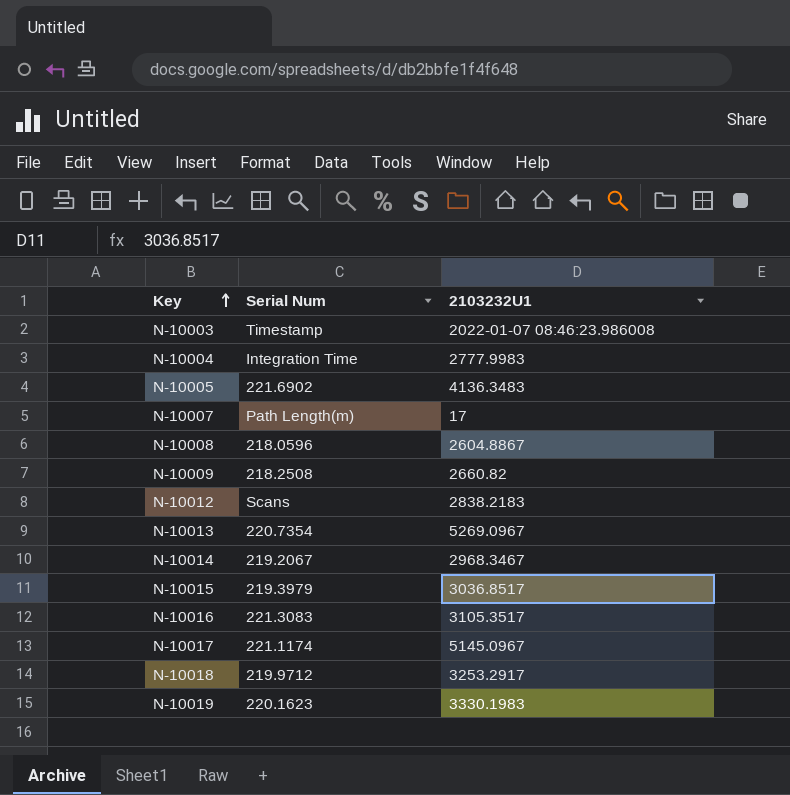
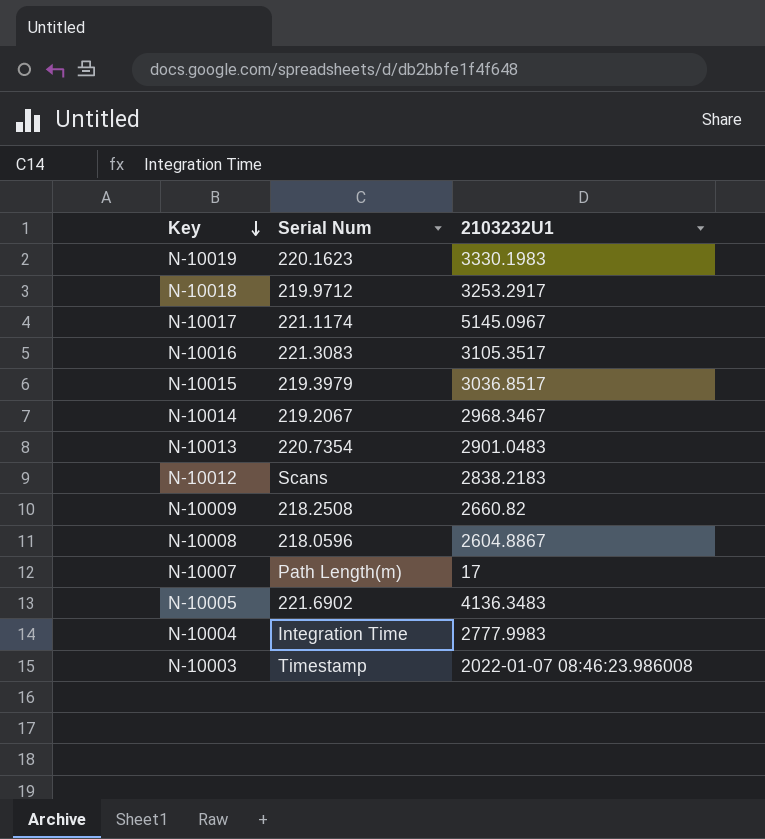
row order: Key ascending -> Key descending
N-10013 | 2103232U1: 5269.0967 -> 2901.0483

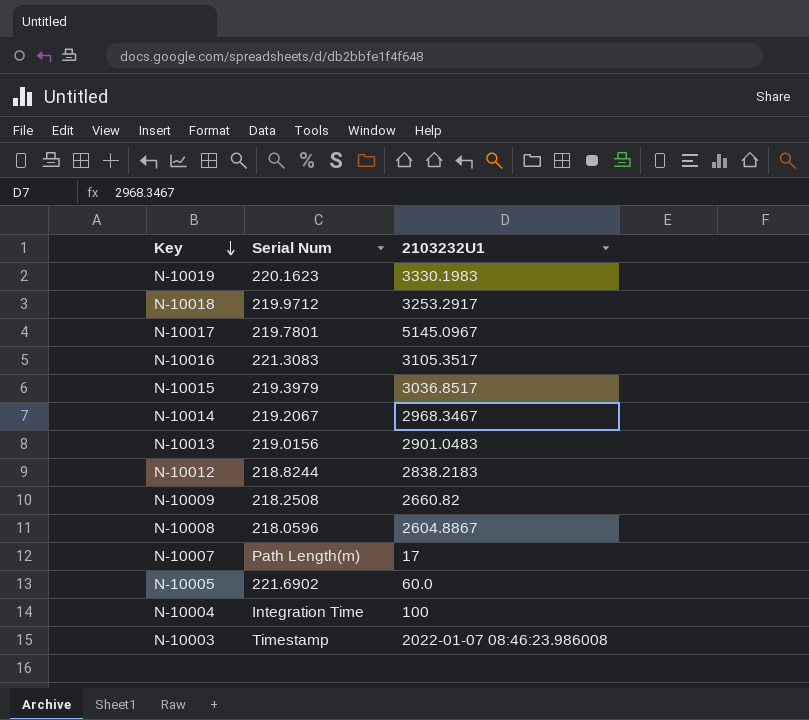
N-10017 | Serial Num: 221.1174 -> 219.7801
N-10013 | Serial Num: 220.7354 -> 219.0156
N-10012 | Serial Num: Scans -> 218.8244
N-10005 | 2103232U1: 4136.3483 -> 60.0
N-10004 | 2103232U1: 2777.9983 -> 100

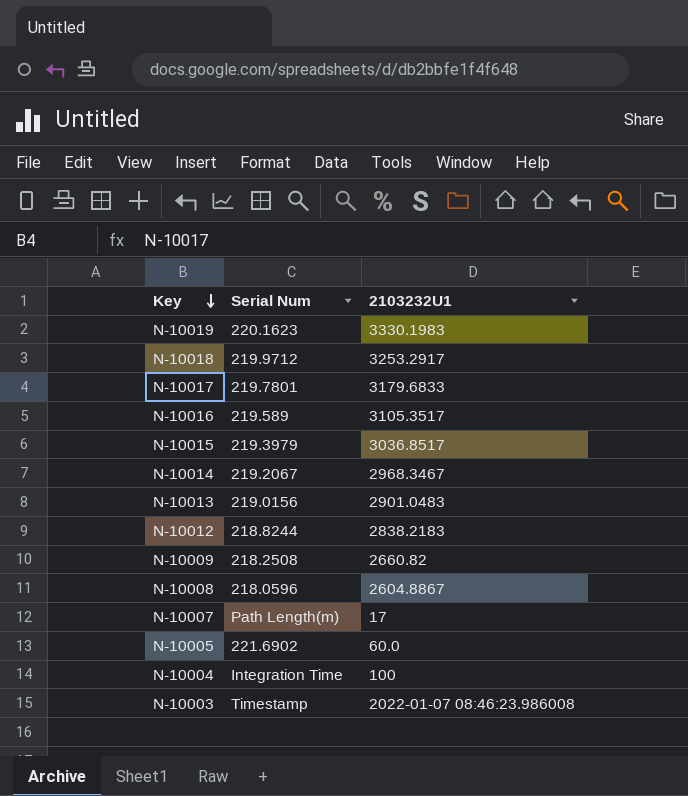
N-10017 | 2103232U1: 5145.0967 -> 3179.6833
N-10016 | Serial Num: 221.3083 -> 219.589

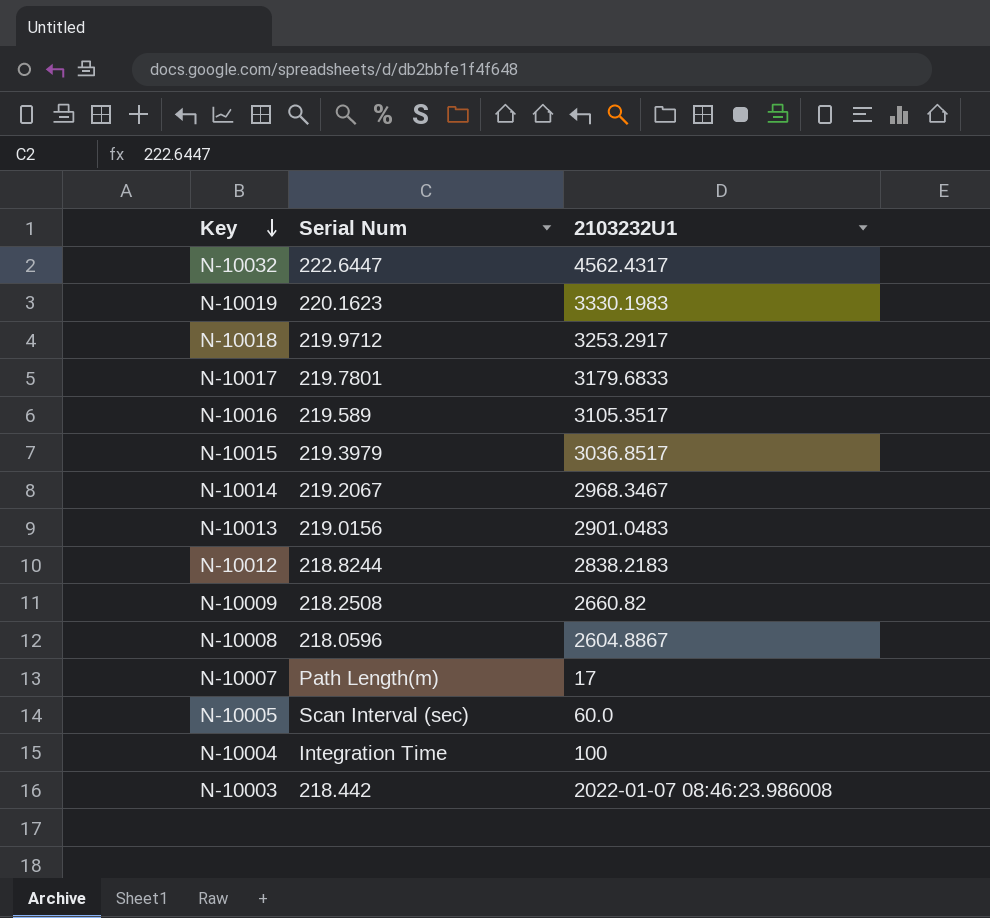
row N-10032: none -> 222.6447 | 4562.4317
N-10005 | Serial Num: 221.6902 -> Scan Interval (sec)
N-10003 | Serial Num: Timestamp -> 218.442

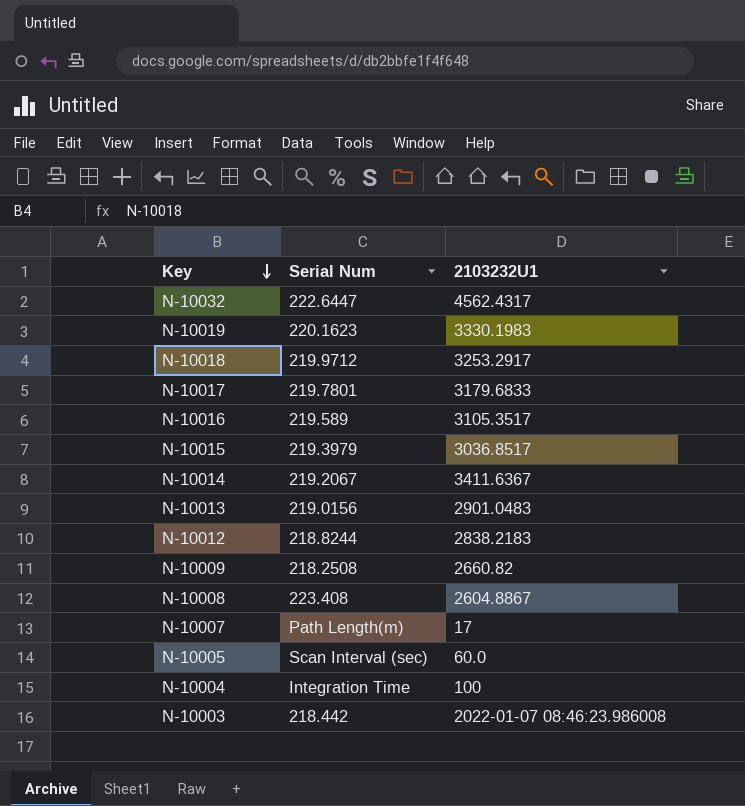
N-10014 | 2103232U1: 2968.3467 -> 3411.6367
N-10008 | Serial Num: 218.0596 -> 223.408

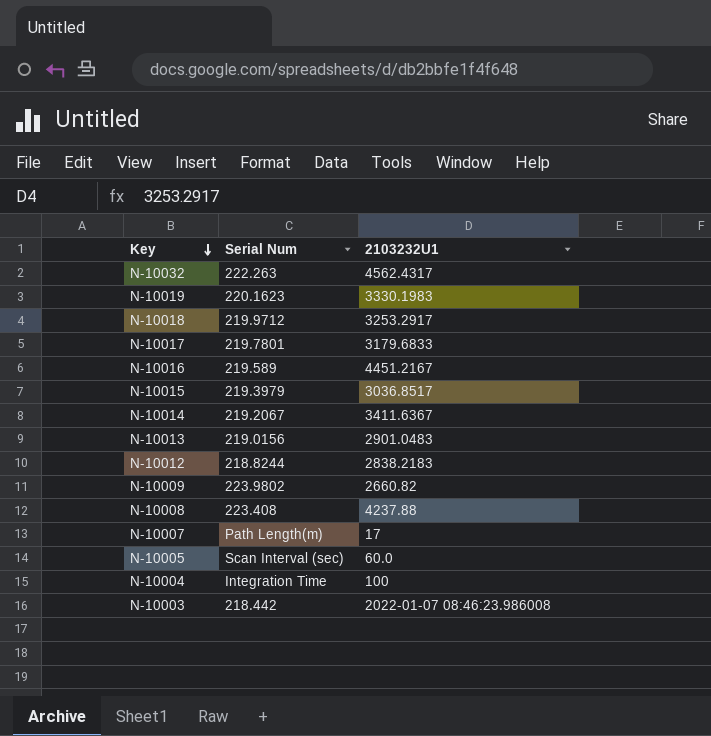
N-10032 | Serial Num: 222.6447 -> 222.263
N-10016 | 2103232U1: 3105.3517 -> 4451.2167
N-10009 | Serial Num: 218.2508 -> 223.9802
N-10008 | 2103232U1: 2604.8867 -> 4237.88

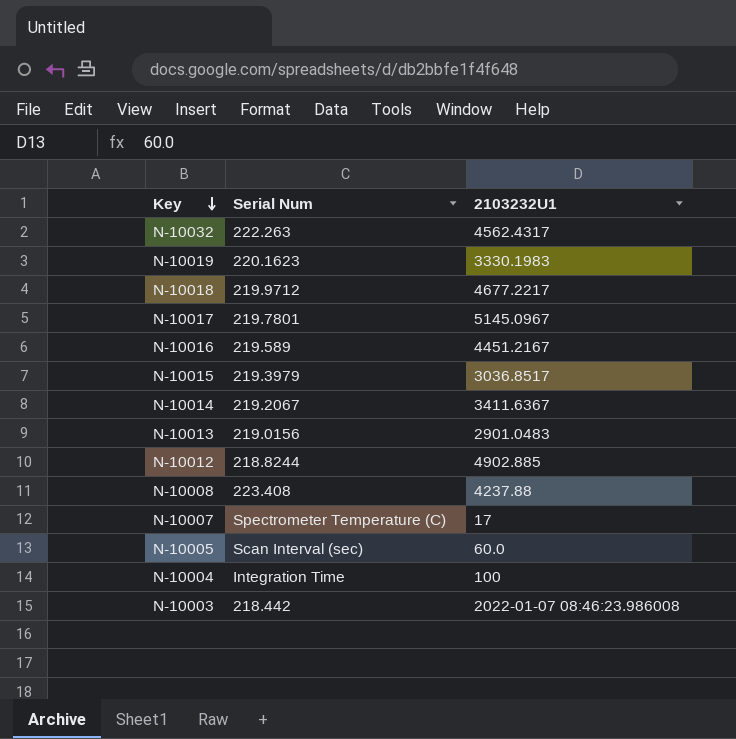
row N-10009: 223.9802 | 2660.82 -> none
N-10018 | 2103232U1: 3253.2917 -> 4677.2217
N-10017 | 2103232U1: 3179.6833 -> 5145.0967
N-10012 | 2103232U1: 2838.2183 -> 4902.885
N-10007 | Serial Num: Path Length(m) -> Spectrometer Temperature (C)

